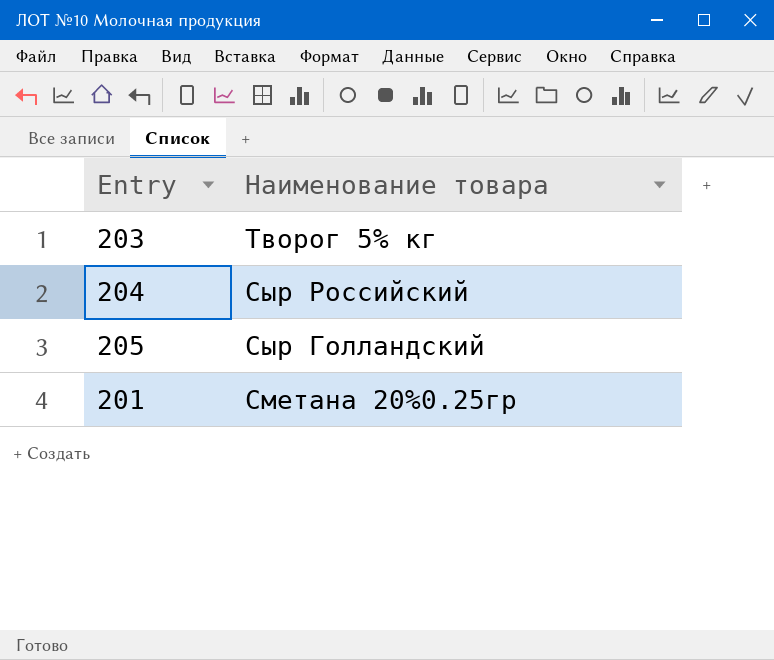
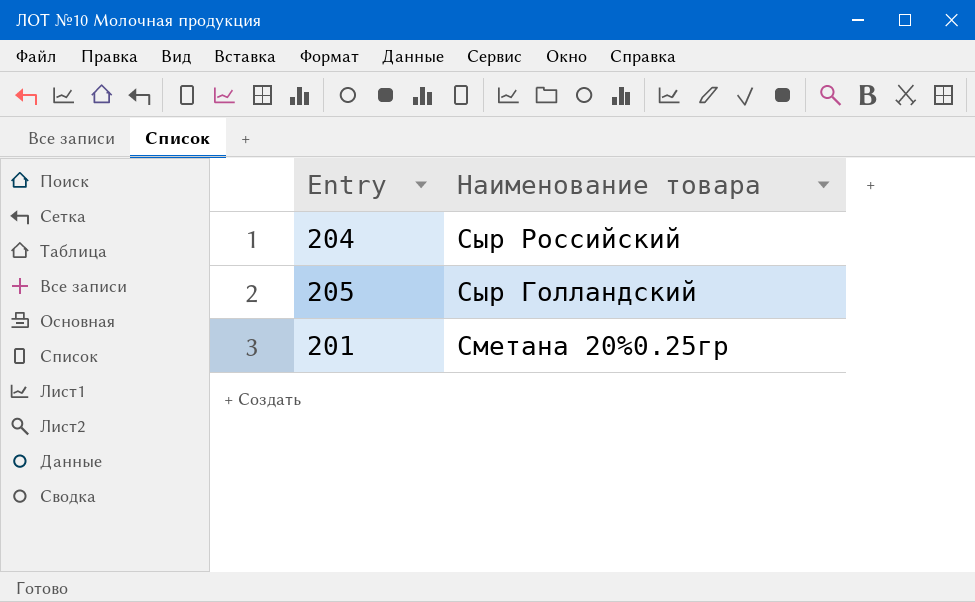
row 203: Творог 5% кг -> none

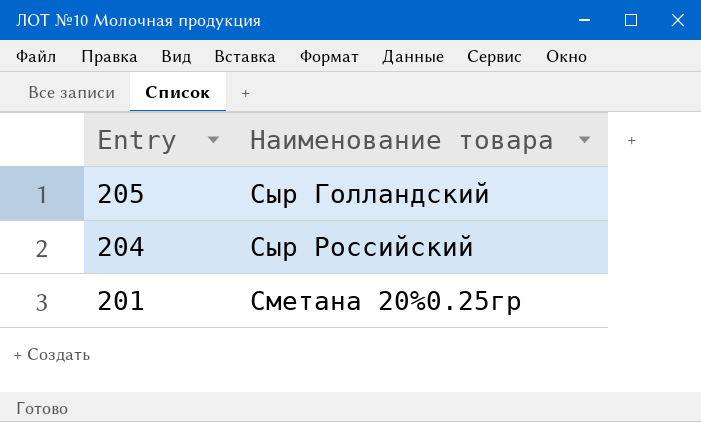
row order: Наименование товара descending -> Entry descending

